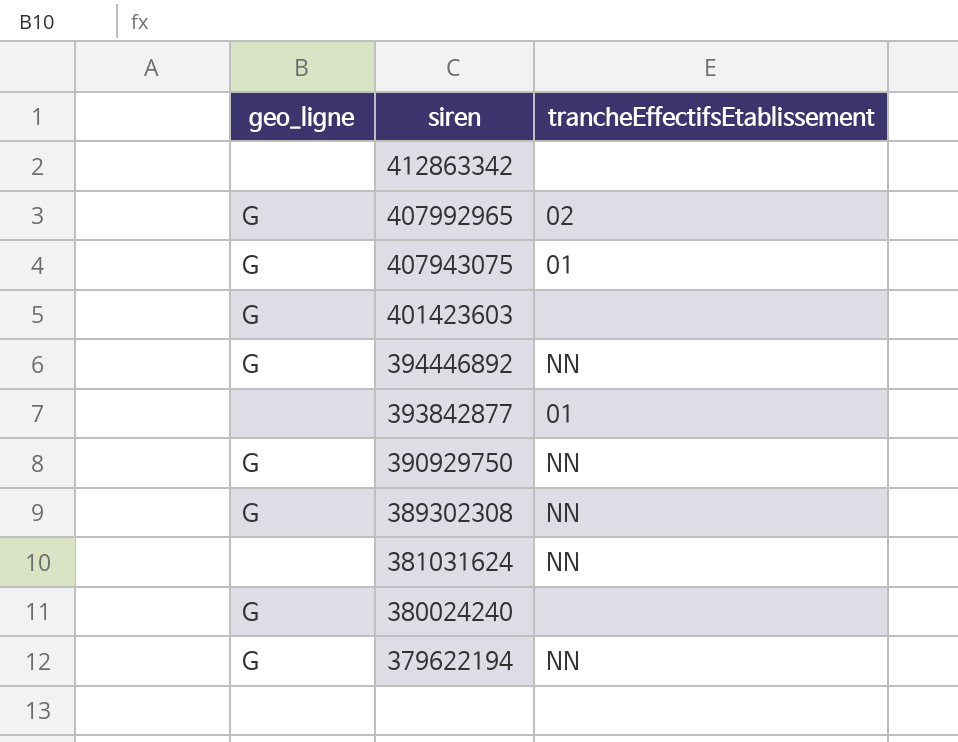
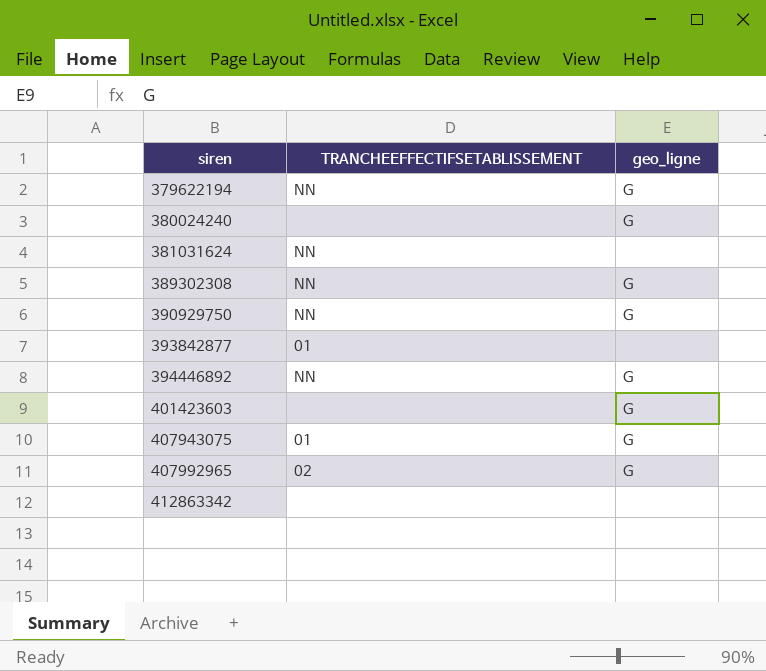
row order: siren descending -> siren ascending
column name: trancheEffectifsEtablissement -> TRANCHEEFFECTIFSETABLISSEMENT
column geo_ligne | position: 1 -> 3

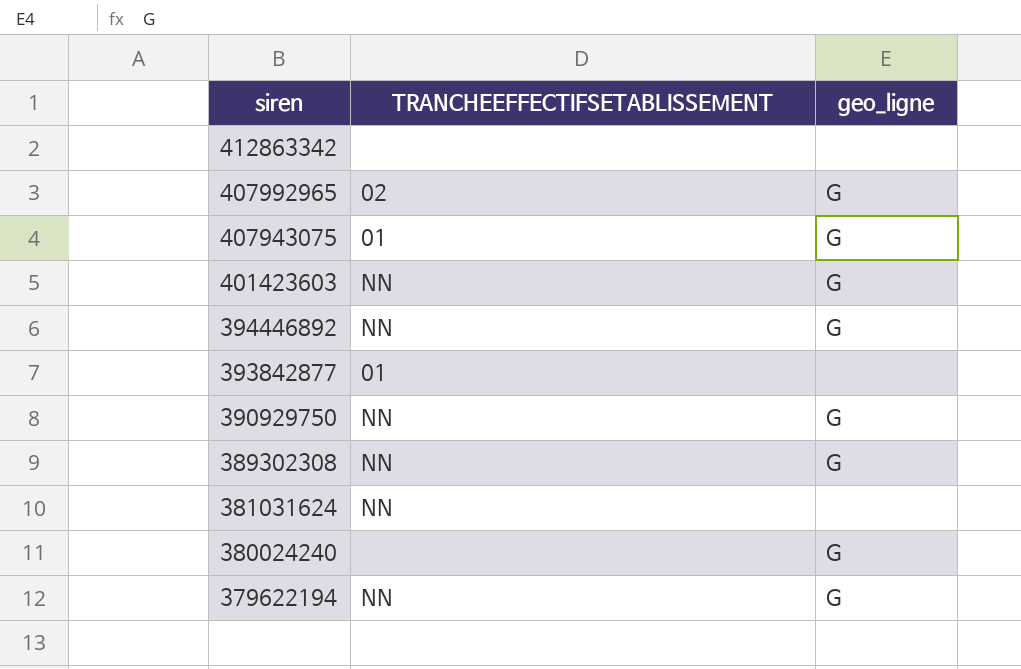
row order: siren ascending -> siren descending
401423603 | TRANCHEEFFECTIFSETABLISSEMENT: none -> NN

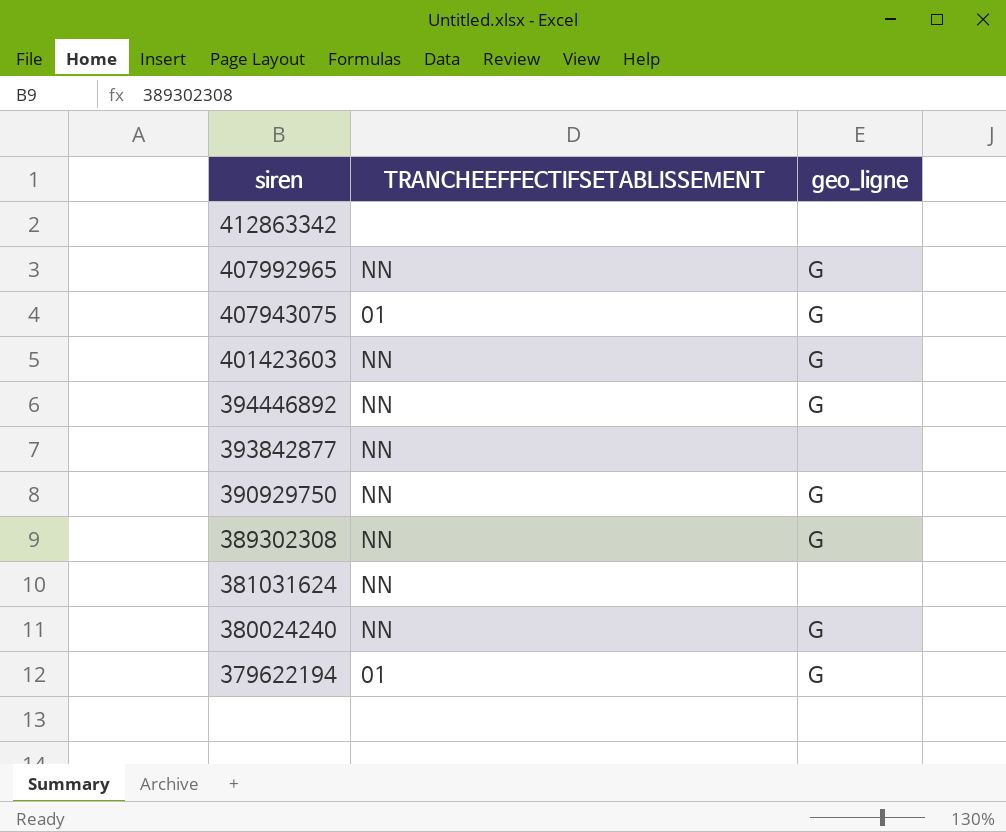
407992965 | TRANCHEEFFECTIFSETABLISSEMENT: 02 -> NN
393842877 | TRANCHEEFFECTIFSETABLISSEMENT: 01 -> NN
380024240 | TRANCHEEFFECTIFSETABLISSEMENT: none -> NN
379622194 | TRANCHEEFFECTIFSETABLISSEMENT: NN -> 01

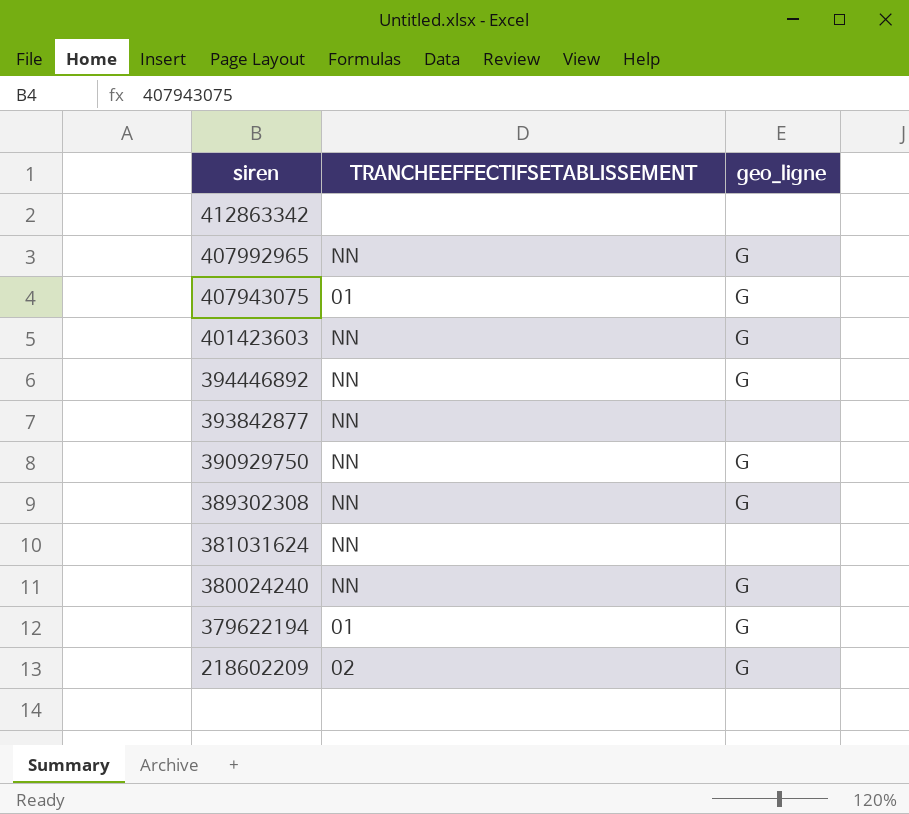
row 218602209: none -> 02 | G

